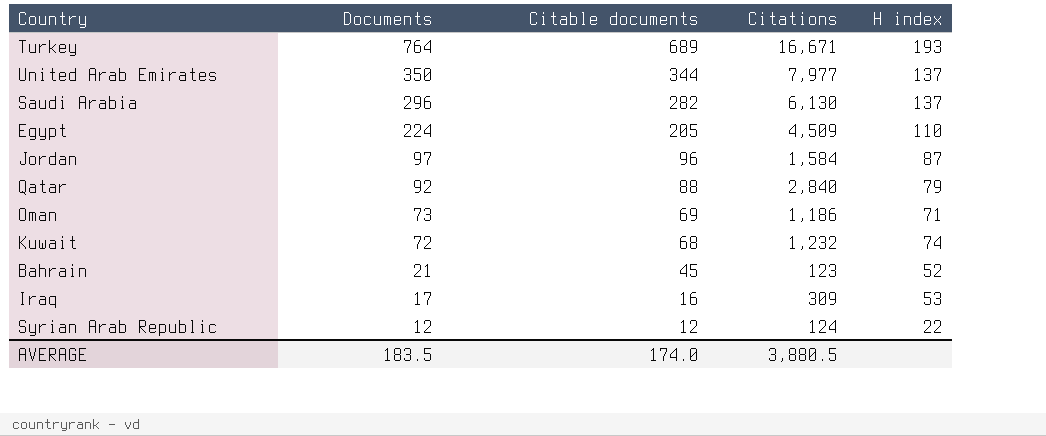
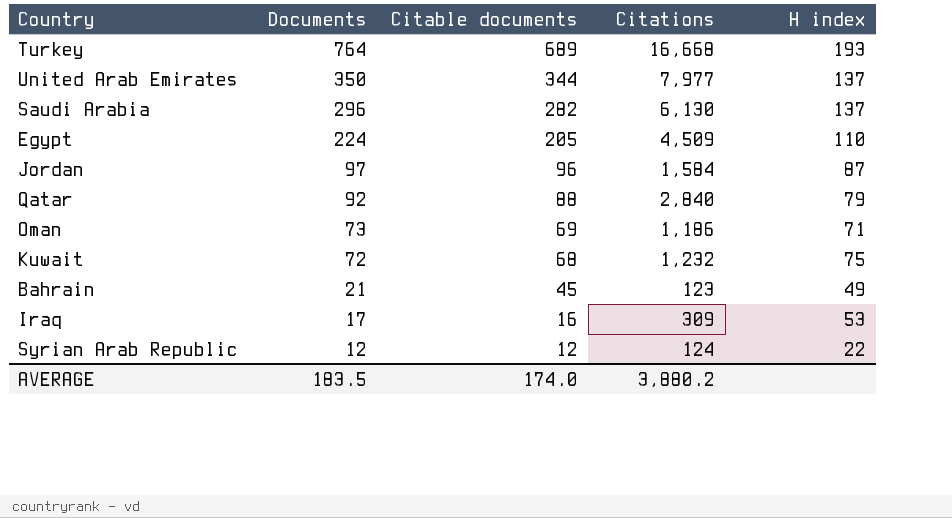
Turkey | Citations: 16,671 -> 16,668
Kuwait | H index: 74 -> 75
Bahrain | H index: 52 -> 49
AVERAGE | Citations: 3,880.5 -> 3,880.2

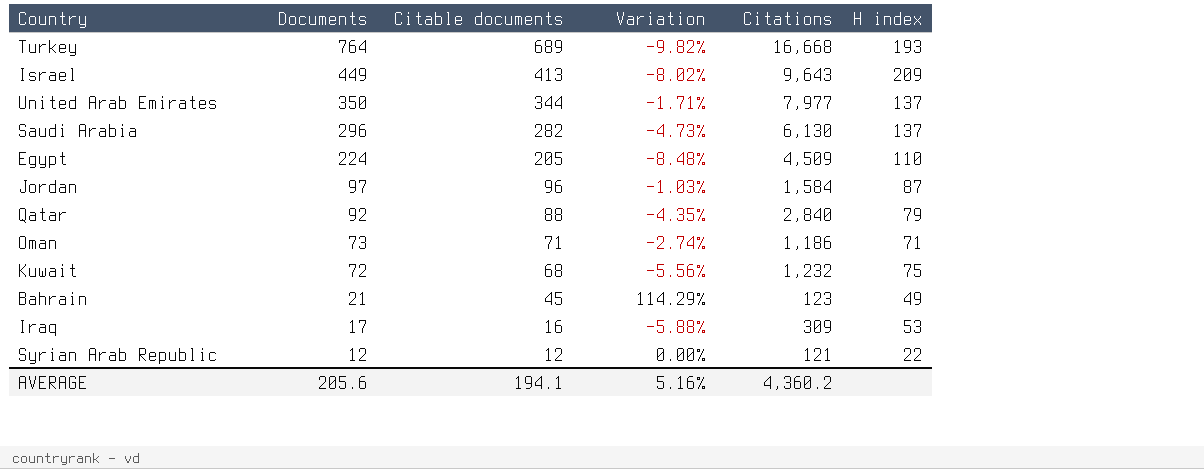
column Variation | formula: none -> ([Citable documents] - [Documents]) / [Documents]
row Israel: none -> 449 | 413 | -8.02% | 9,643 | 209
Oman | Citable documents: 69 -> 71
Syrian Arab Republic | Citations: 124 -> 121
AVERAGE | Documents: 183.5 -> 205.6
AVERAGE | Citable documents: 174.0 -> 194.1
AVERAGE | Citations: 3,880.2 -> 4,360.2

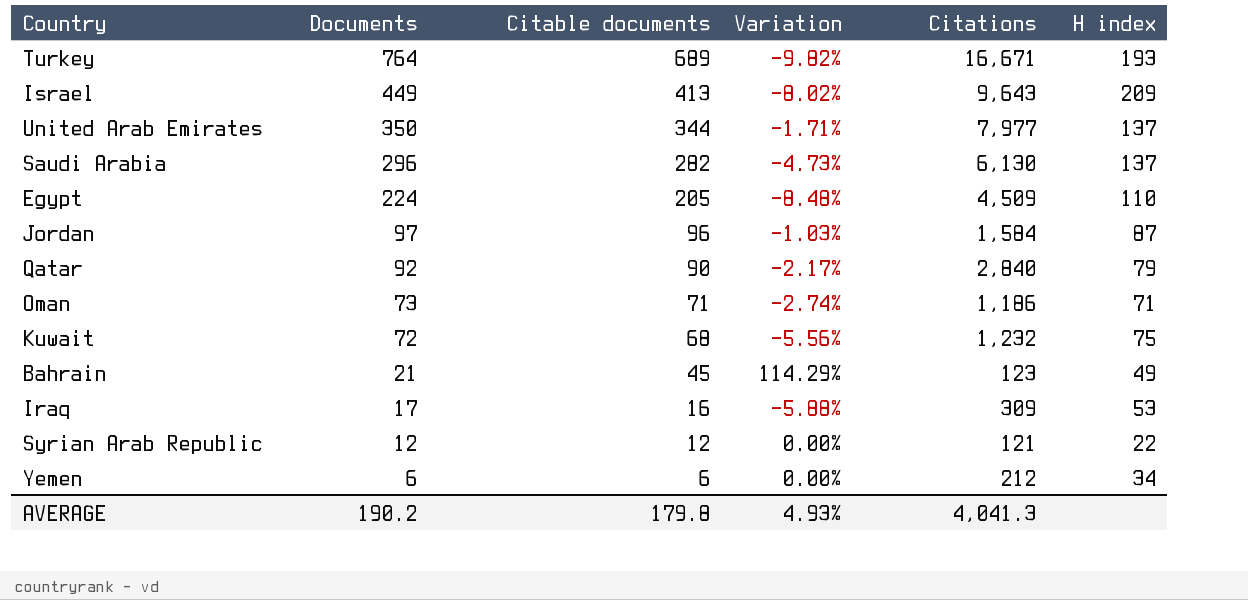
Turkey | Citations: 16,668 -> 16,671
Qatar | Citable documents: 88 -> 90
Qatar | Variation: -4.35% -> -2.17%
row Yemen: none -> 6 | 6 | 0.00% | 212 | 34
AVERAGE | Documents: 205.6 -> 190.2
AVERAGE | Citable documents: 194.1 -> 179.8
AVERAGE | Variation: 5.16% -> 4.93%
AVERAGE | Citations: 4,360.2 -> 4,041.3

